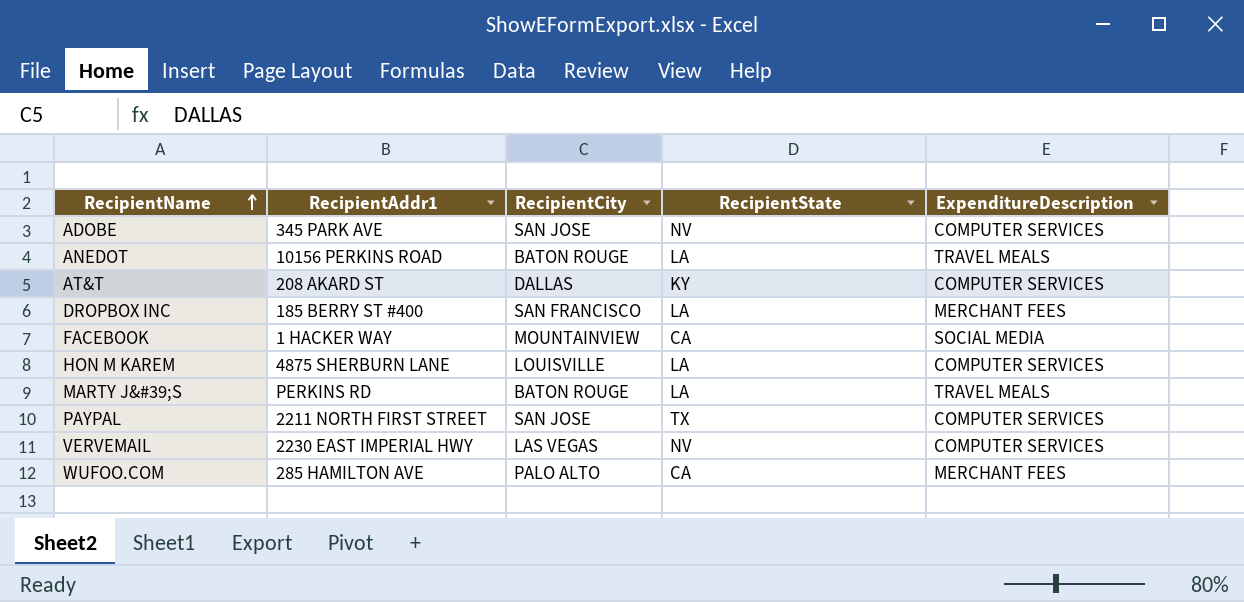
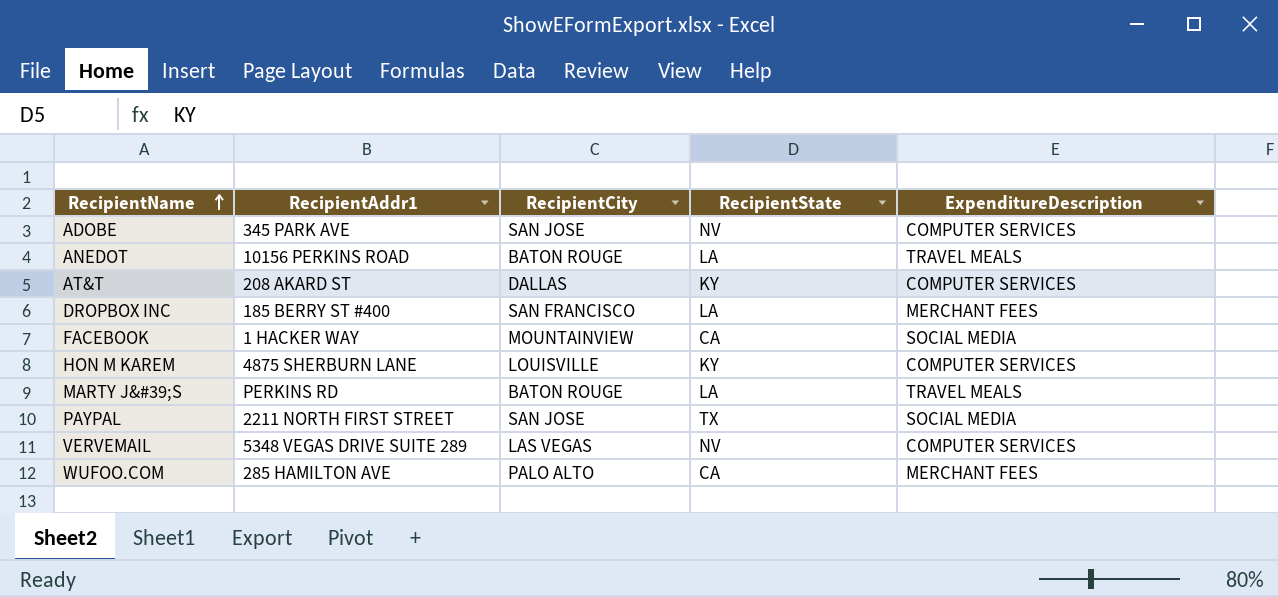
HON M KAREM | RecipientState: LA -> KY
PAYPAL | ExpenditureDescription: COMPUTER SERVICES -> SOCIAL MEDIA
VERVEMAIL | RecipientAddr1: 2230 EAST IMPERIAL HWY -> 5348 VEGAS DRIVE SUITE 289

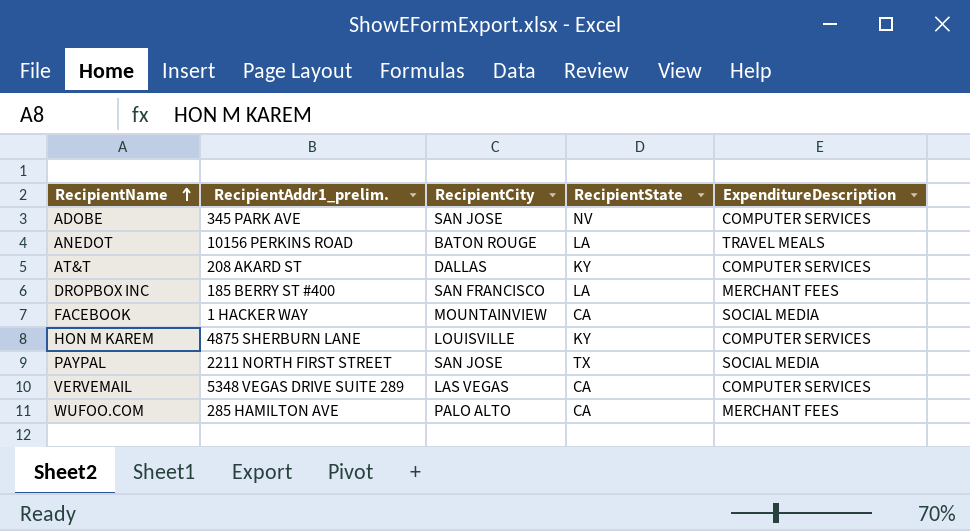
column name: RecipientAddr1 -> RecipientAddr1_prelim.
row MARTY J&#39;S: PERKINS RD | BATON ROUGE | LA | TRAVEL MEALS -> none
VERVEMAIL | RecipientState: NV -> CA

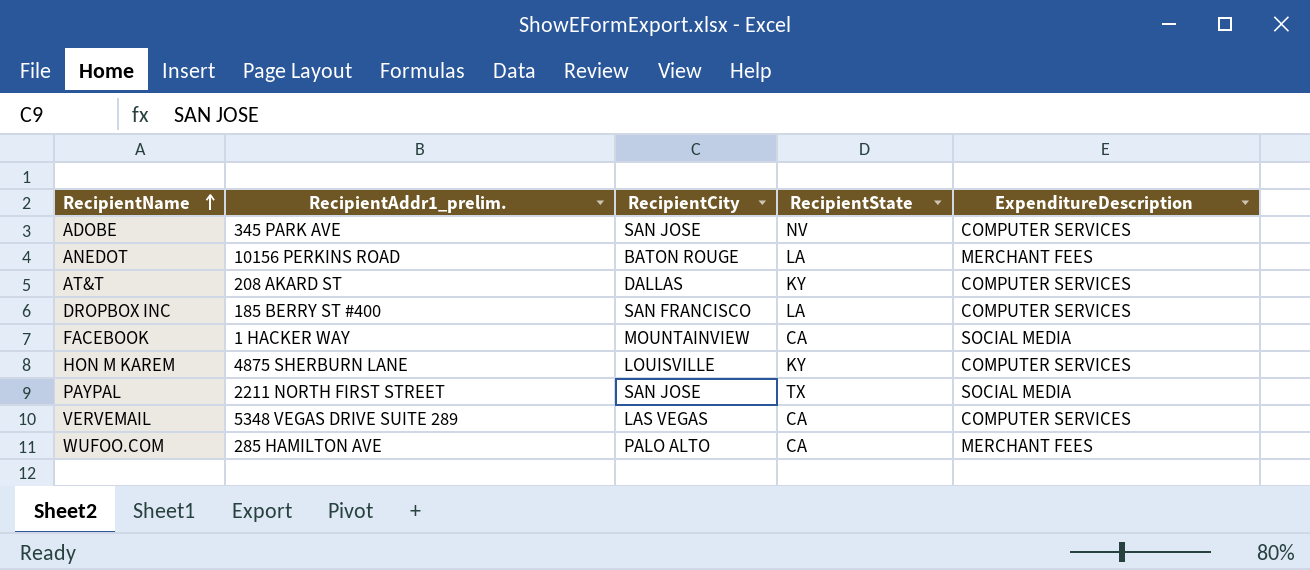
ANEDOT | ExpenditureDescription: TRAVEL MEALS -> MERCHANT FEES
DROPBOX INC | ExpenditureDescription: MERCHANT FEES -> COMPUTER SERVICES

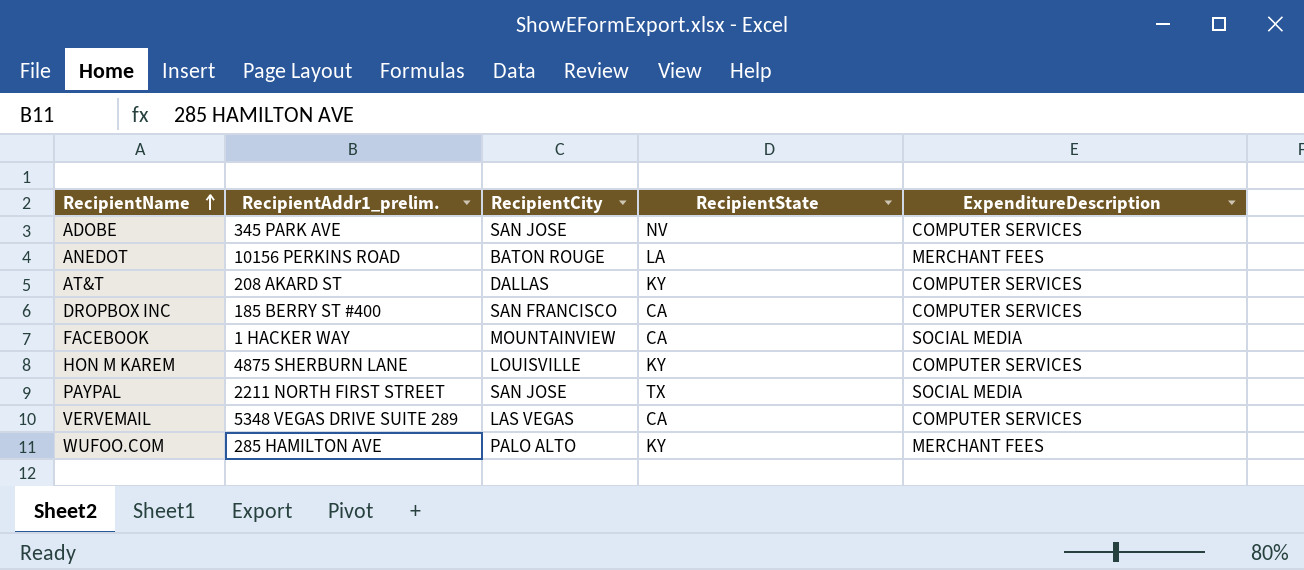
DROPBOX INC | RecipientState: LA -> CA
WUFOO.COM | RecipientState: CA -> KY

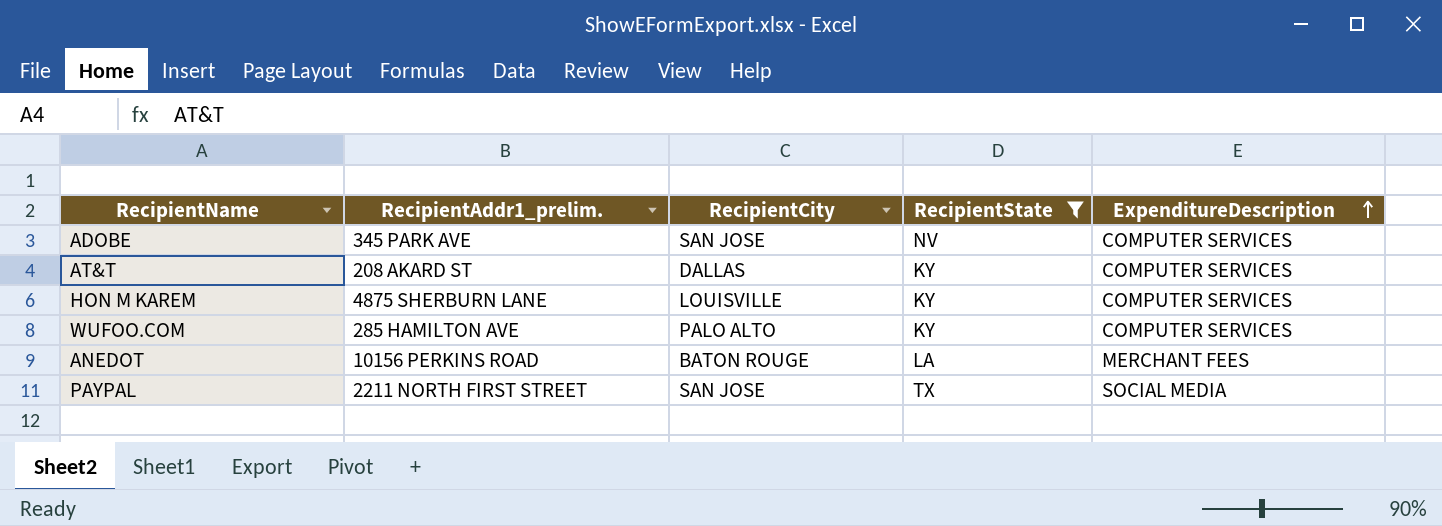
filter: none -> RecipientState != CA
row order: RecipientName ascending -> ExpenditureDescription ascending
WUFOO.COM | ExpenditureDescription: MERCHANT FEES -> COMPUTER SERVICES

